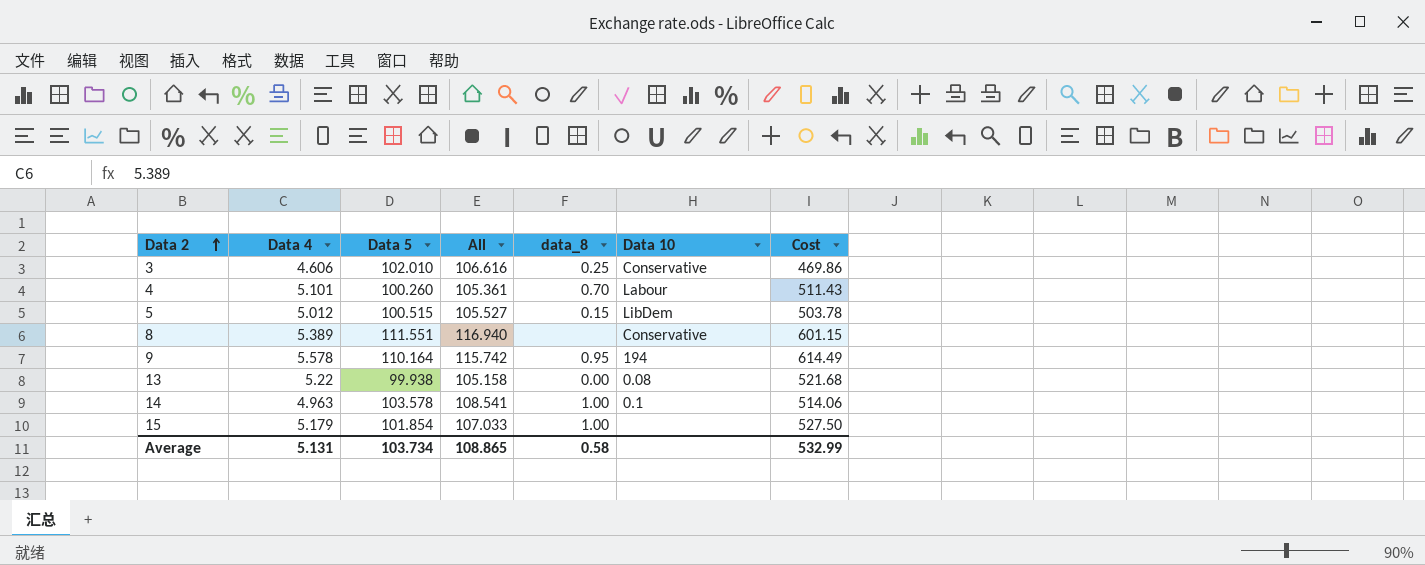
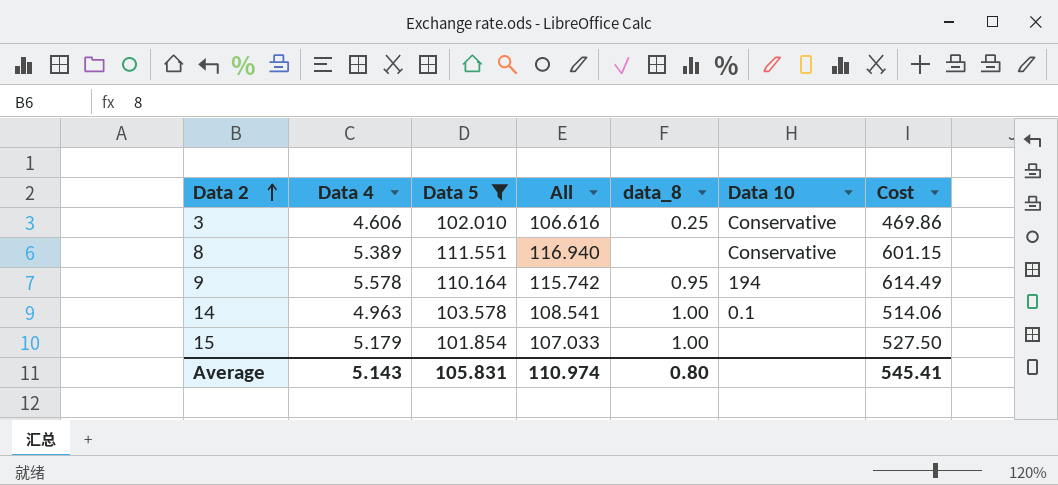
filter: none -> Data 5 >= 101.854
Average | Data 4: 5.131 -> 5.143
Average | Data 5: 103.734 -> 105.831
Average | All: 108.865 -> 110.974
Average | data_8: 0.58 -> 0.80
Average | Cost: 532.99 -> 545.41

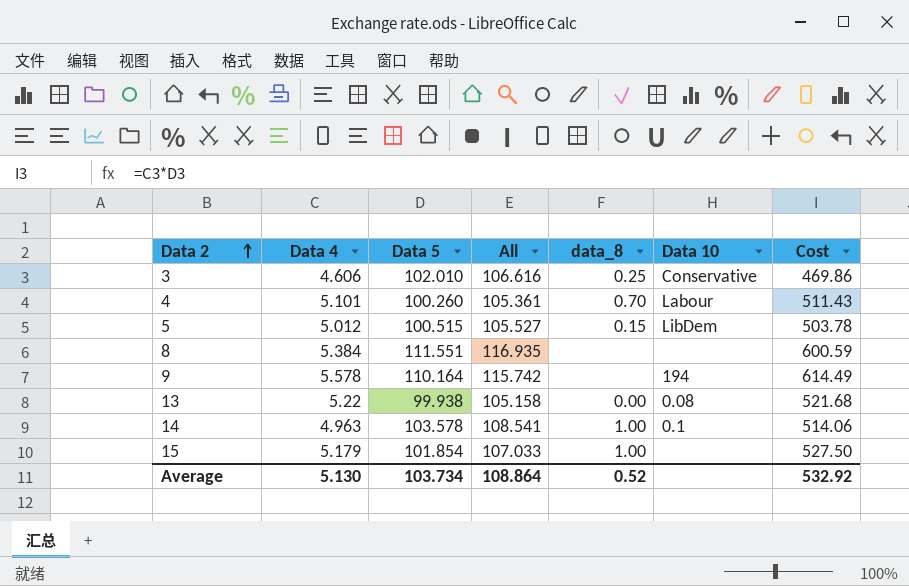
filter: Data 5 >= 101.854 -> none
8 | Data 4: 5.389 -> 5.384
8 | All: 116.940 -> 116.935
8 | Data 10: Conservative -> none
8 | Cost: 601.15 -> 600.59
9 | data_8: 0.95 -> none
Average | Data 4: 5.143 -> 5.130
Average | Data 5: 105.831 -> 103.734
Average | All: 110.974 -> 108.864
Average | data_8: 0.80 -> 0.52
Average | Cost: 545.41 -> 532.92

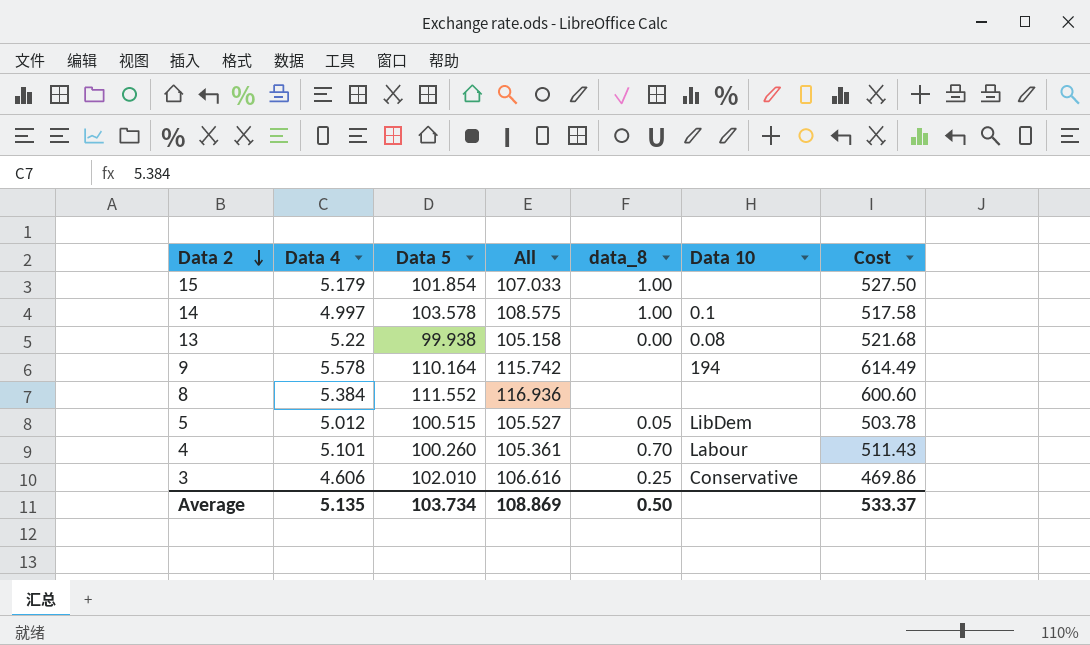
row order: Data 2 ascending -> Data 2 descending
14 | Data 4: 4.963 -> 4.997
14 | All: 108.541 -> 108.575
14 | Cost: 514.06 -> 517.58
8 | Data 5: 111.551 -> 111.552
8 | All: 116.935 -> 116.936
8 | Cost: 600.59 -> 600.60
5 | data_8: 0.15 -> 0.05
Average | Data 4: 5.130 -> 5.135
Average | All: 108.864 -> 108.869
Average | data_8: 0.52 -> 0.50
Average | Cost: 532.92 -> 533.37

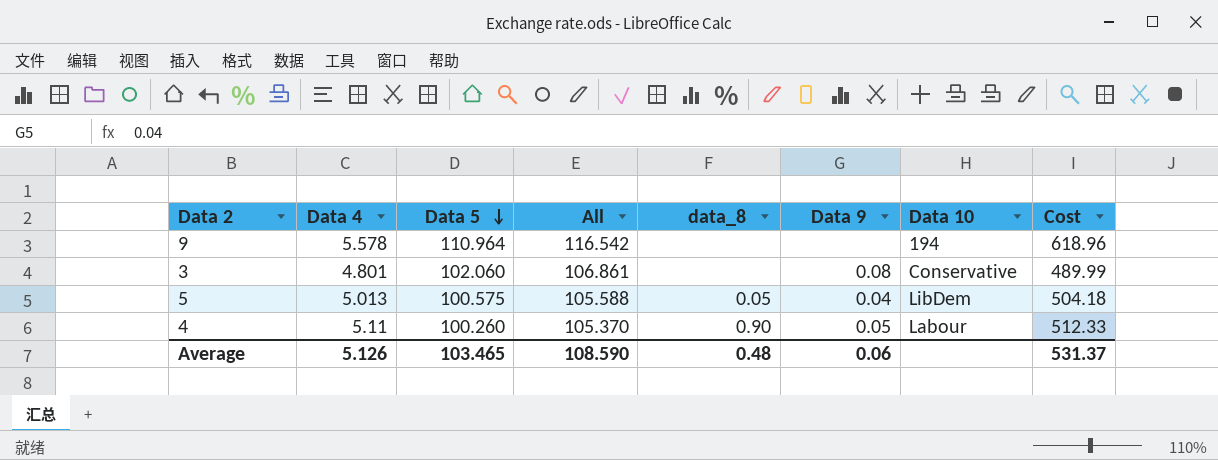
row order: Data 2 descending -> Data 5 descending
column Data 9 | position: none -> 6
row 15: 5.179 | 101.854 | 107.033 | 1.00 | none | 527.50 -> none
row 14: 4.997 | 103.578 | 108.575 | 1.00 | 0.1 | 517.58 -> none
row 13: 5.22 | 99.938 | 105.158 | 0.00 | 0.08 | 521.68 -> none
row 8: 5.384 | 111.552 | 116.936 | none | none | 600.60 -> none
9 | Data 5: 110.164 -> 110.964
9 | All: 115.742 -> 116.542
9 | Cost: 614.49 -> 618.96
3 | Data 4: 4.606 -> 4.801
3 | Data 5: 102.010 -> 102.060
3 | All: 106.616 -> 106.861
3 | data_8: 0.25 -> none
3 | Cost: 469.86 -> 489.99
5 | Data 4: 5.012 -> 5.013
5 | Data 5: 100.515 -> 100.575
5 | All: 105.527 -> 105.588
5 | Cost: 503.78 -> 504.18
4 | Data 4: 5.101 -> 5.11
4 | All: 105.361 -> 105.370
4 | data_8: 0.70 -> 0.90
4 | Cost: 511.43 -> 512.33
Average | Data 4: 5.135 -> 5.126
Average | Data 5: 103.734 -> 103.465
Average | All: 108.869 -> 108.590
Average | data_8: 0.50 -> 0.48
Average | Cost: 533.37 -> 531.37

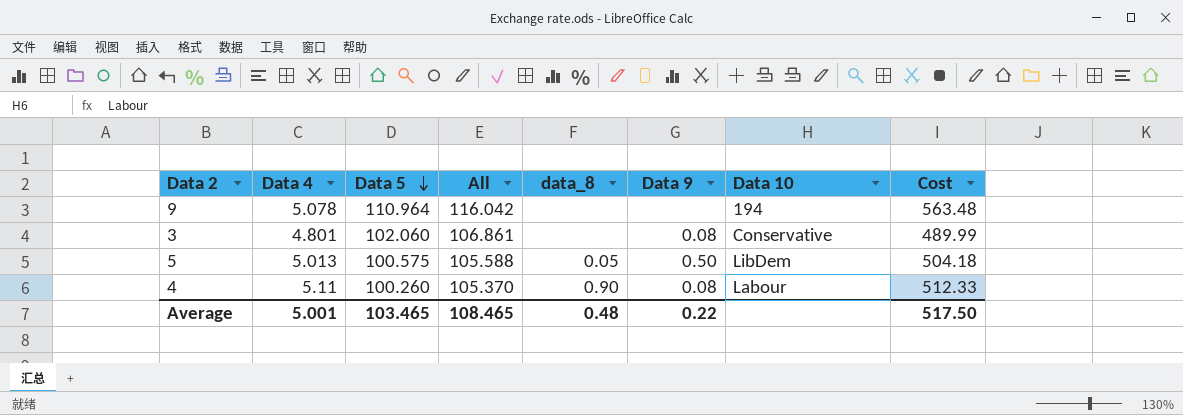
9 | Data 4: 5.578 -> 5.078
9 | All: 116.542 -> 116.042
9 | Cost: 618.96 -> 563.48
5 | Data 9: 0.04 -> 0.50
4 | Data 9: 0.05 -> 0.08
Average | Data 4: 5.126 -> 5.001
Average | All: 108.590 -> 108.465
Average | Data 9: 0.06 -> 0.22
Average | Cost: 531.37 -> 517.50

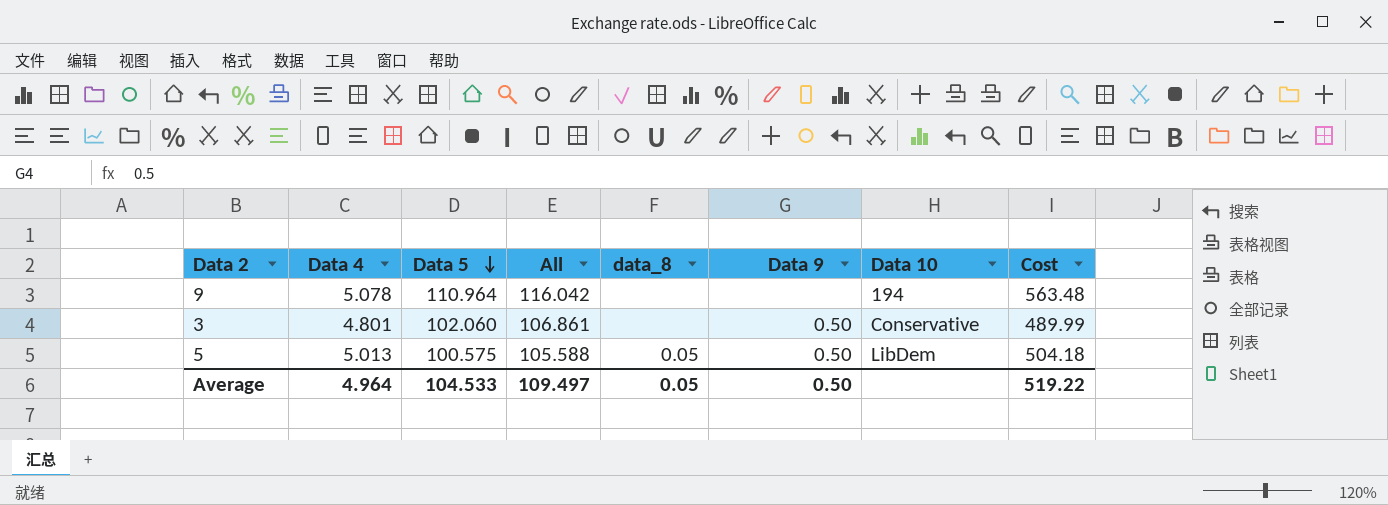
row 4: 5.11 | 100.260 | 105.370 | 0.90 | 0.08 | Labour | 512.33 -> none
3 | Data 9: 0.08 -> 0.50
Average | Data 4: 5.001 -> 4.964
Average | Data 5: 103.465 -> 104.533
Average | All: 108.465 -> 109.497
Average | data_8: 0.48 -> 0.05
Average | Data 9: 0.22 -> 0.50
Average | Cost: 517.50 -> 519.22

